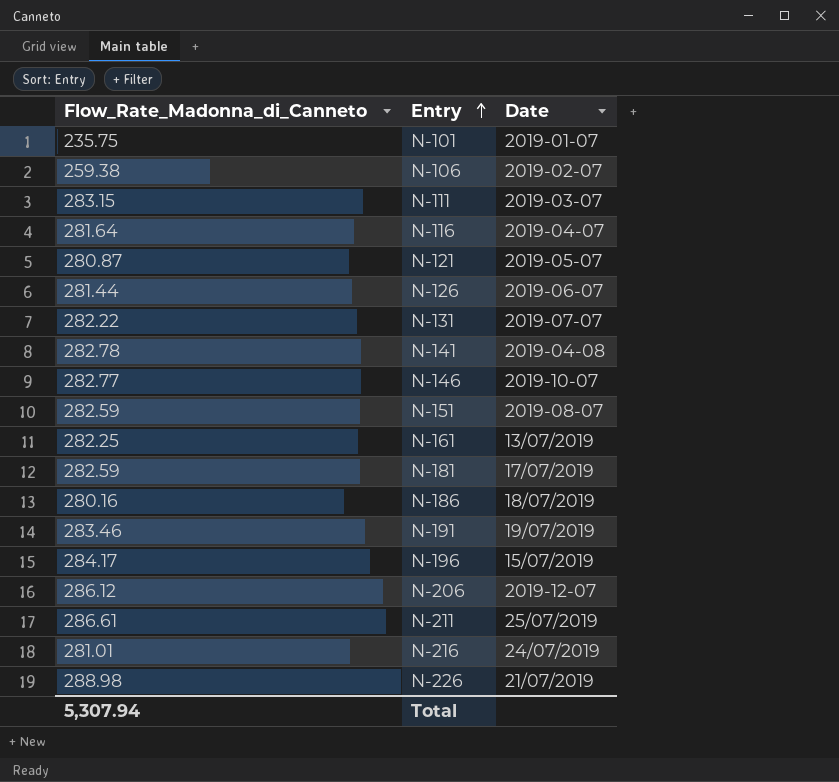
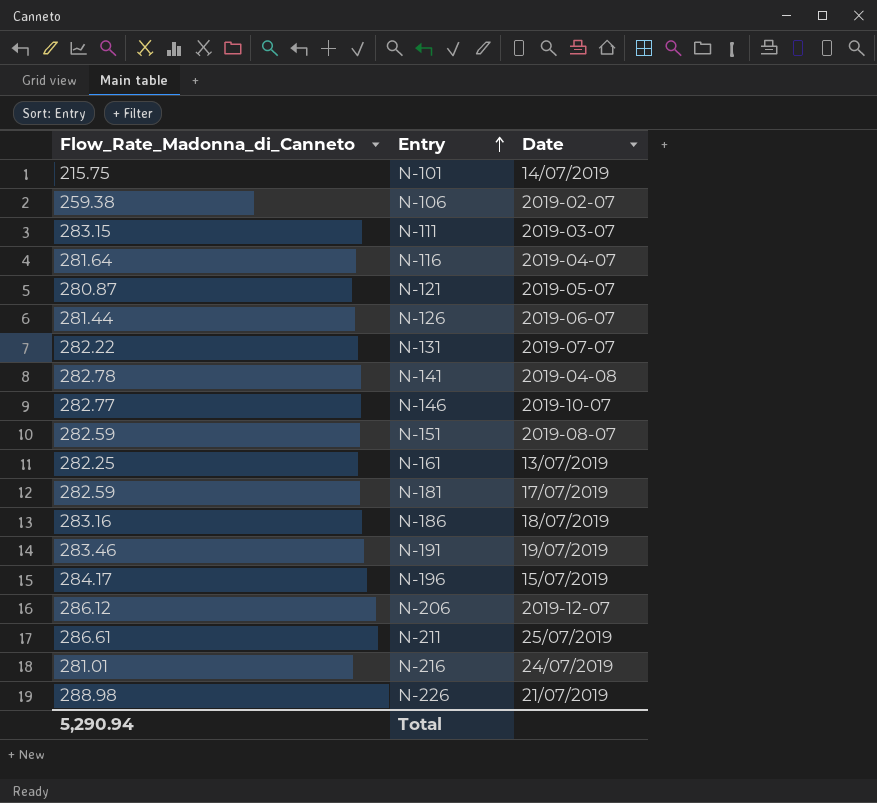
N-101 | Flow_Rate_Madonna_di_Canneto: 235.75 -> 215.75
N-101 | Date: 2019-01-07 -> 14/07/2019
N-186 | Flow_Rate_Madonna_di_Canneto: 280.16 -> 283.16
Total | Flow_Rate_Madonna_di_Canneto: 5,307.94 -> 5,290.94

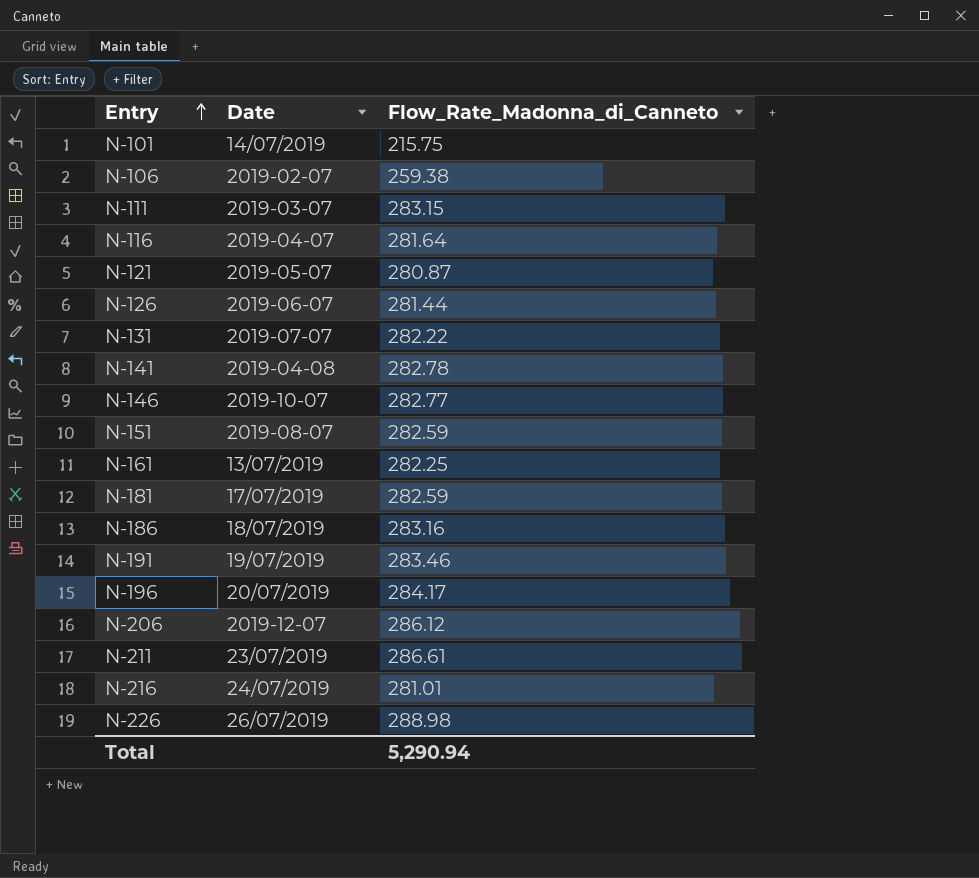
column Flow_Rate_Madonna_di_Canneto | position: 1 -> 3
N-196 | Date: 15/07/2019 -> 20/07/2019
N-211 | Date: 25/07/2019 -> 23/07/2019
N-226 | Date: 21/07/2019 -> 26/07/2019

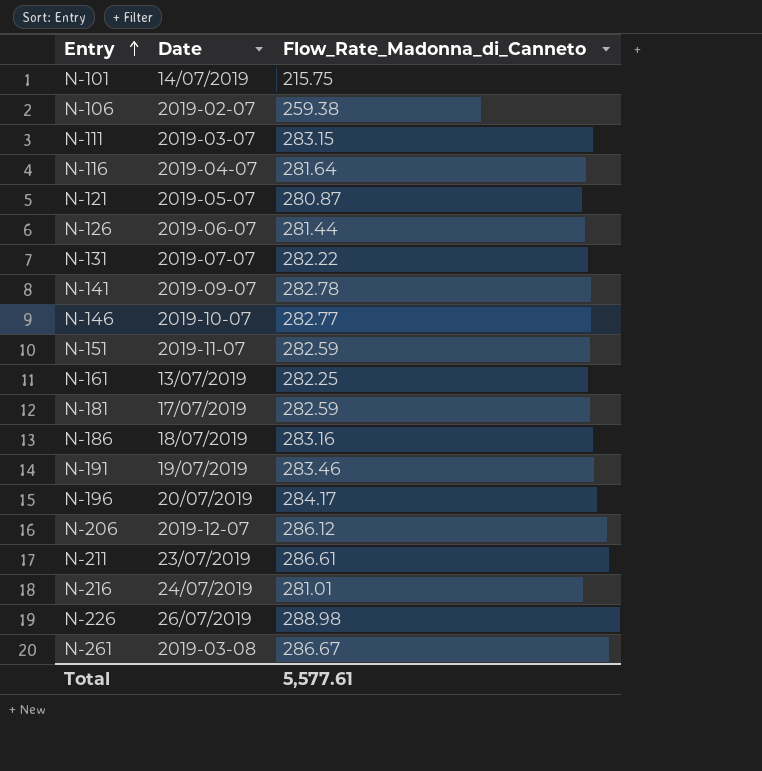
N-141 | Date: 2019-04-08 -> 2019-09-07
N-151 | Date: 2019-08-07 -> 2019-11-07
row N-261: none -> 2019-03-08 | 286.67
Total | Flow_Rate_Madonna_di_Canneto: 5,290.94 -> 5,577.61

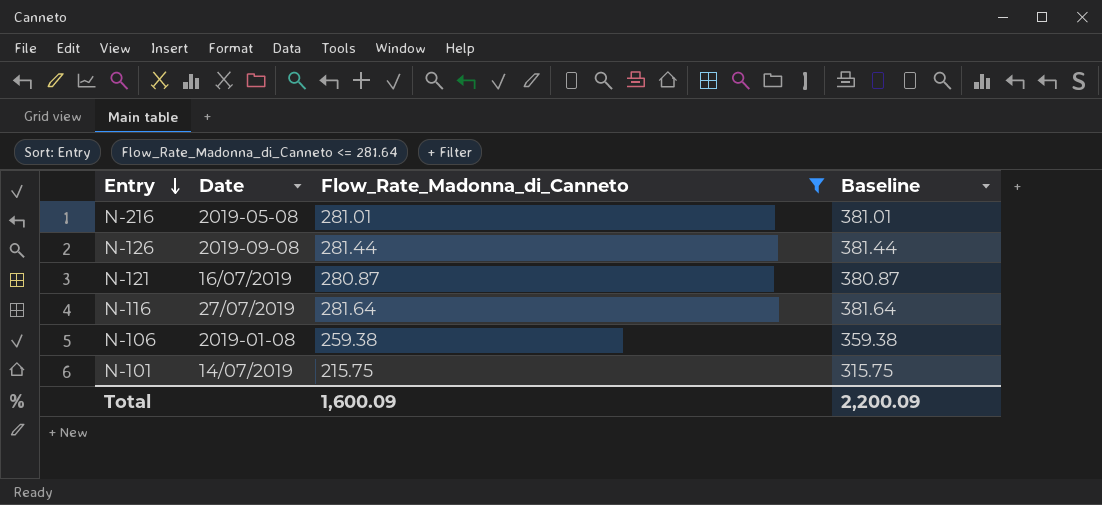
filter: none -> Flow_Rate_Madonna_di_Canneto <= 281.64
row order: Entry ascending -> Entry descending
column Baseline | formula: none -> [Flow_Rate_Madonna_di_Canneto] + 100
N-216 | Date: 24/07/2019 -> 2019-05-08
N-126 | Date: 2019-06-07 -> 2019-09-08
N-121 | Date: 2019-05-07 -> 16/07/2019
N-116 | Date: 2019-04-07 -> 27/07/2019
N-106 | Date: 2019-02-07 -> 2019-01-08
Total | Flow_Rate_Madonna_di_Canneto: 5,577.61 -> 1,600.09

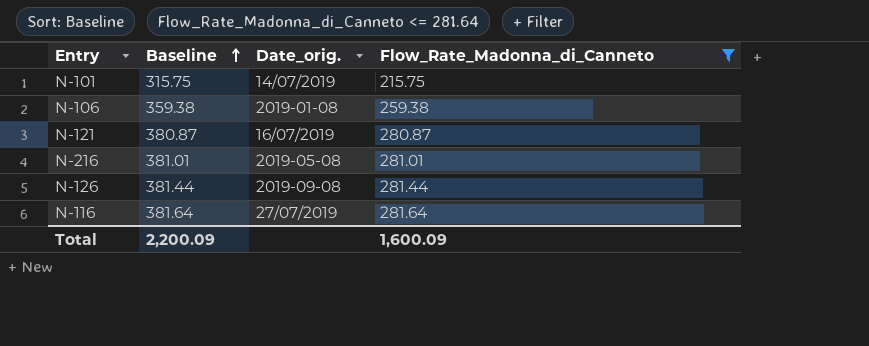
row order: Entry descending -> Baseline ascending
column Baseline | position: 4 -> 2
column name: Date -> Date_orig.

